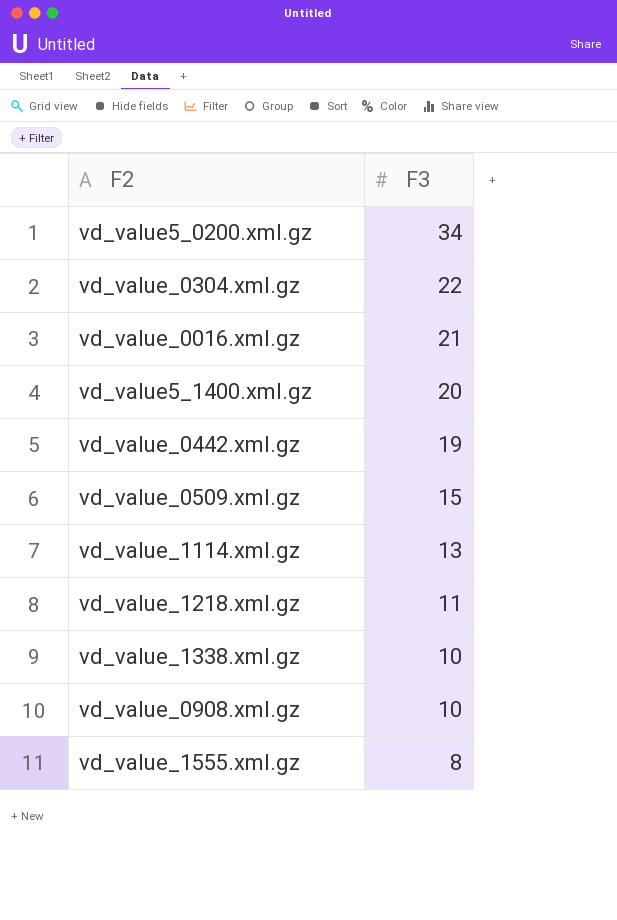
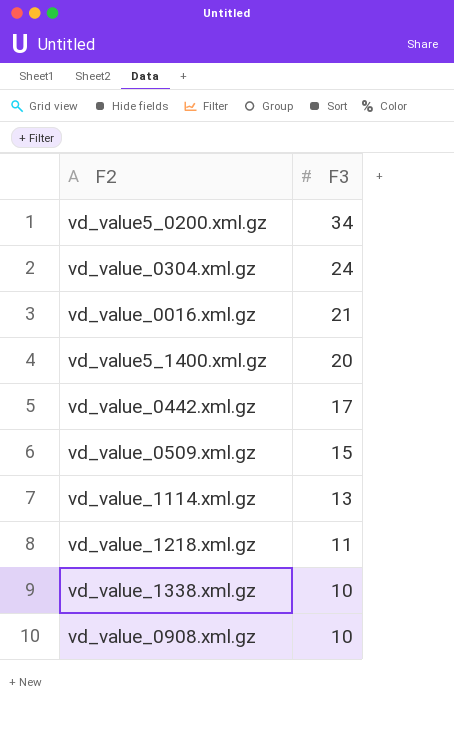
row vd_value_1555.xml.gz: 8 -> none
vd_value_0304.xml.gz | F3: 22 -> 24
vd_value_0442.xml.gz | F3: 19 -> 17

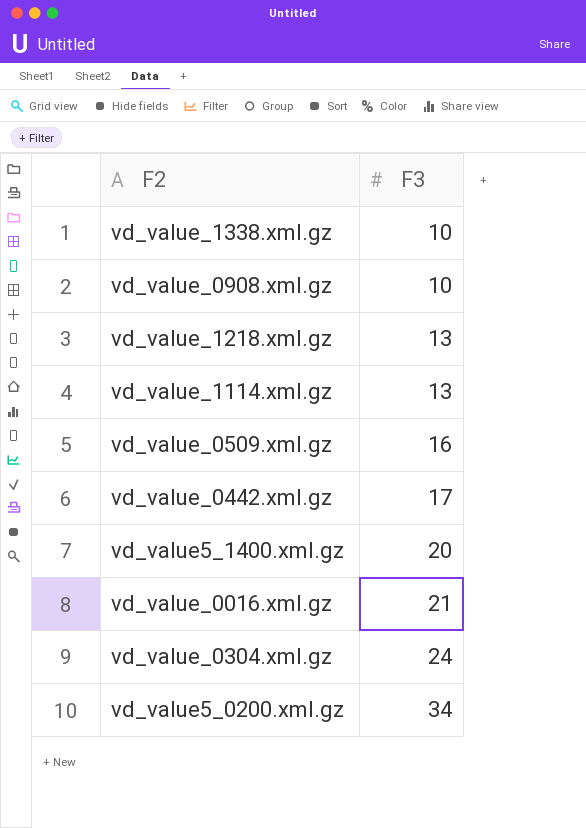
row order: F3 descending -> F3 ascending
vd_value_1218.xml.gz | F3: 11 -> 13
vd_value_0509.xml.gz | F3: 15 -> 16

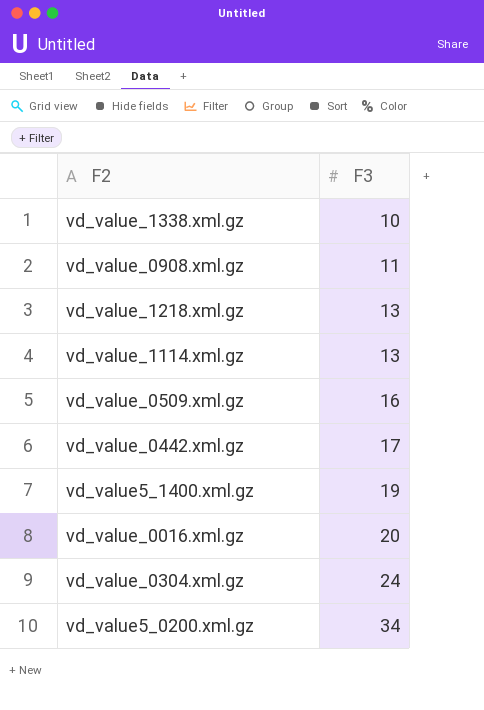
vd_value_0908.xml.gz | F3: 10 -> 11
vd_value5_1400.xml.gz | F3: 20 -> 19
vd_value_0016.xml.gz | F3: 21 -> 20

